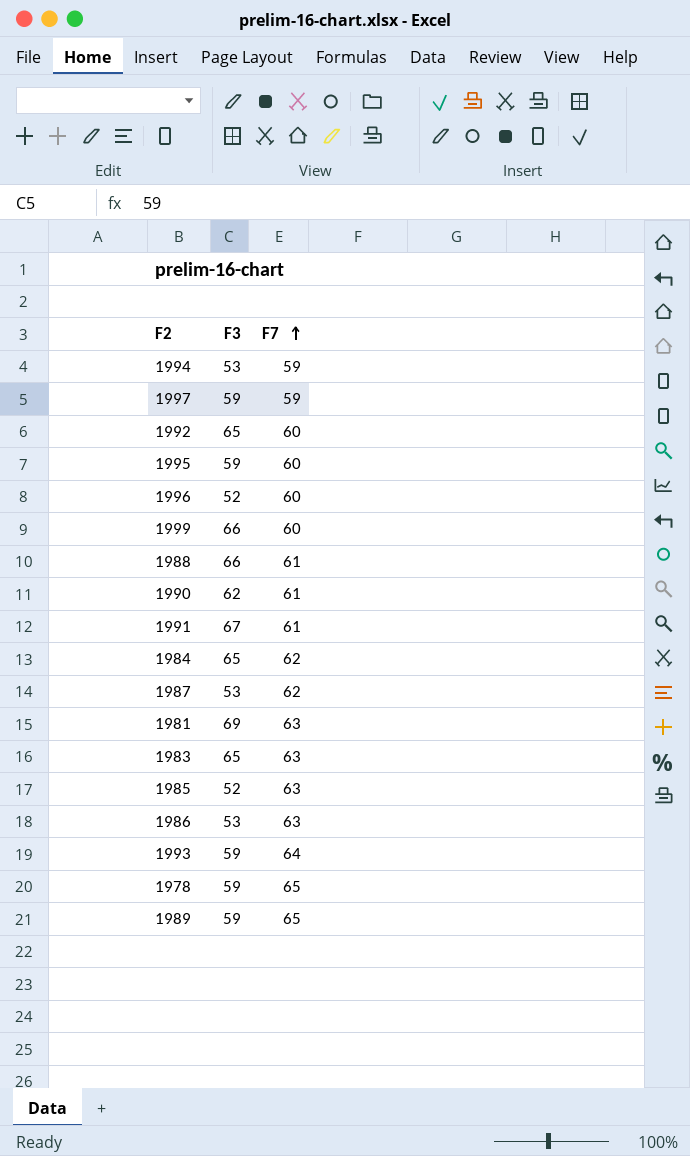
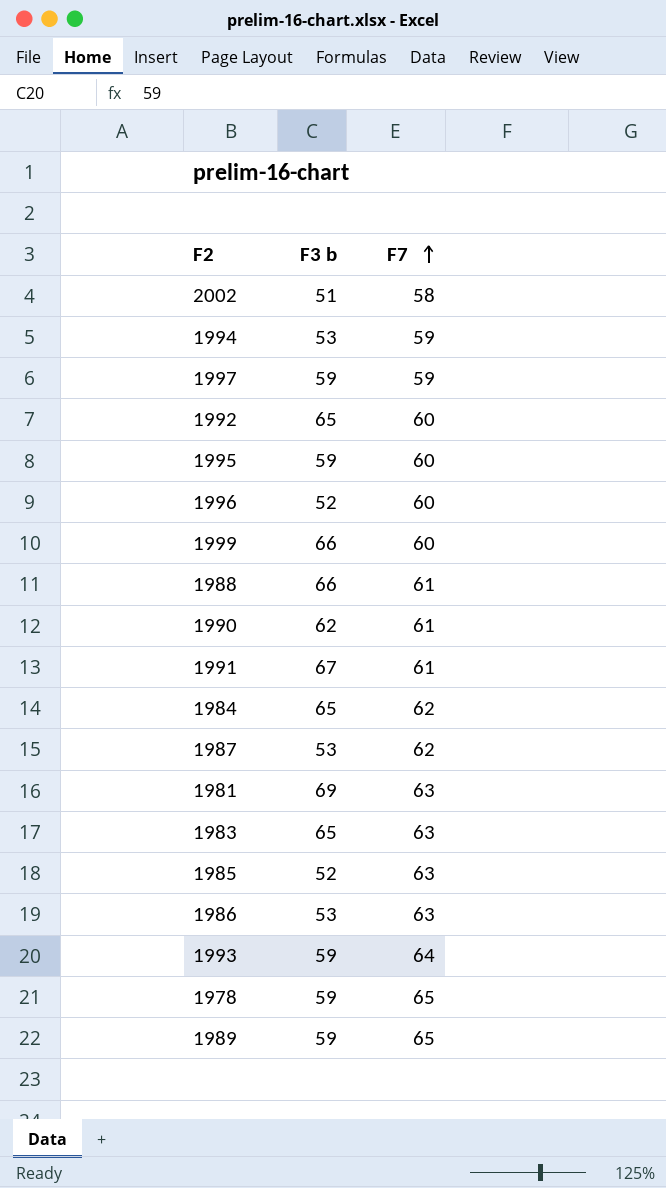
column name: F3 -> F3 b
row 2002: none -> 51 | 58

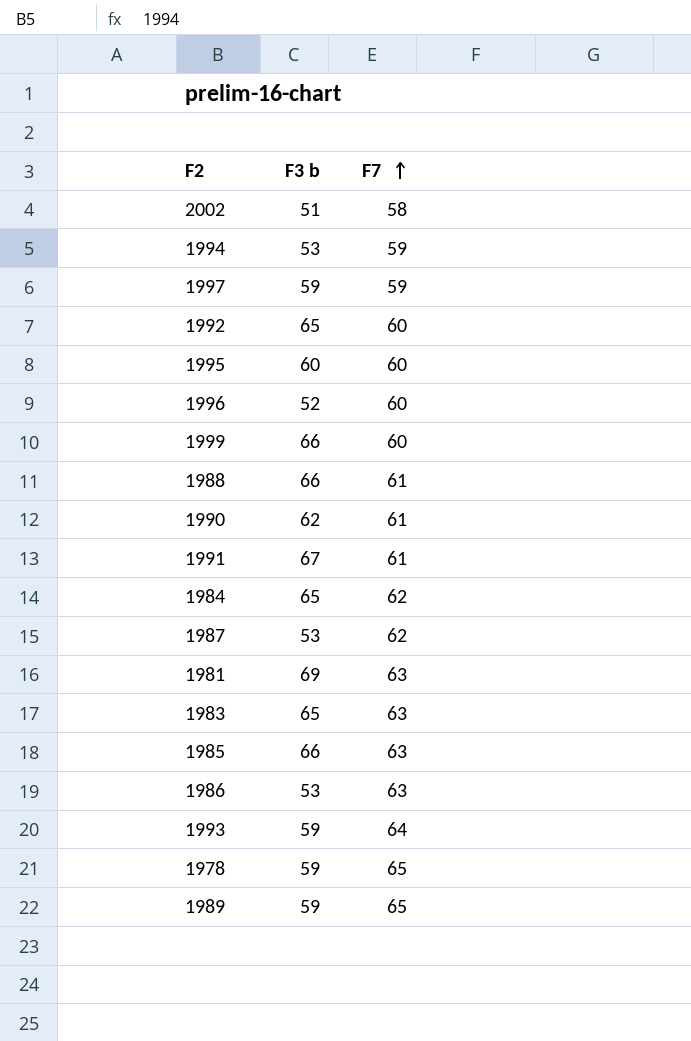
1995 | F3 b: 59 -> 60
1985 | F3 b: 52 -> 66

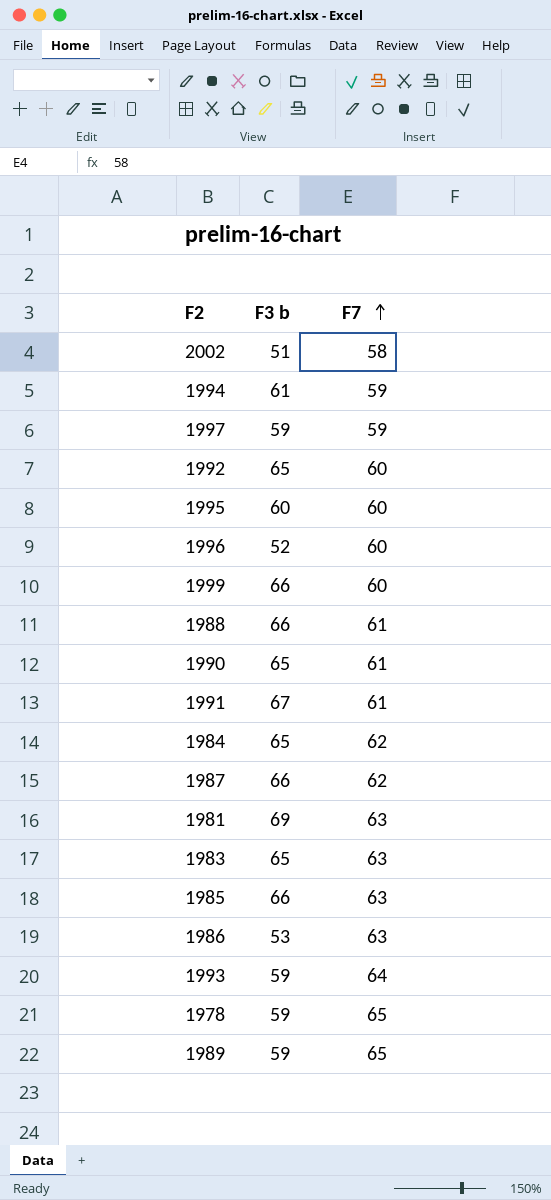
1994 | F3 b: 53 -> 61
1990 | F3 b: 62 -> 65
1987 | F3 b: 53 -> 66

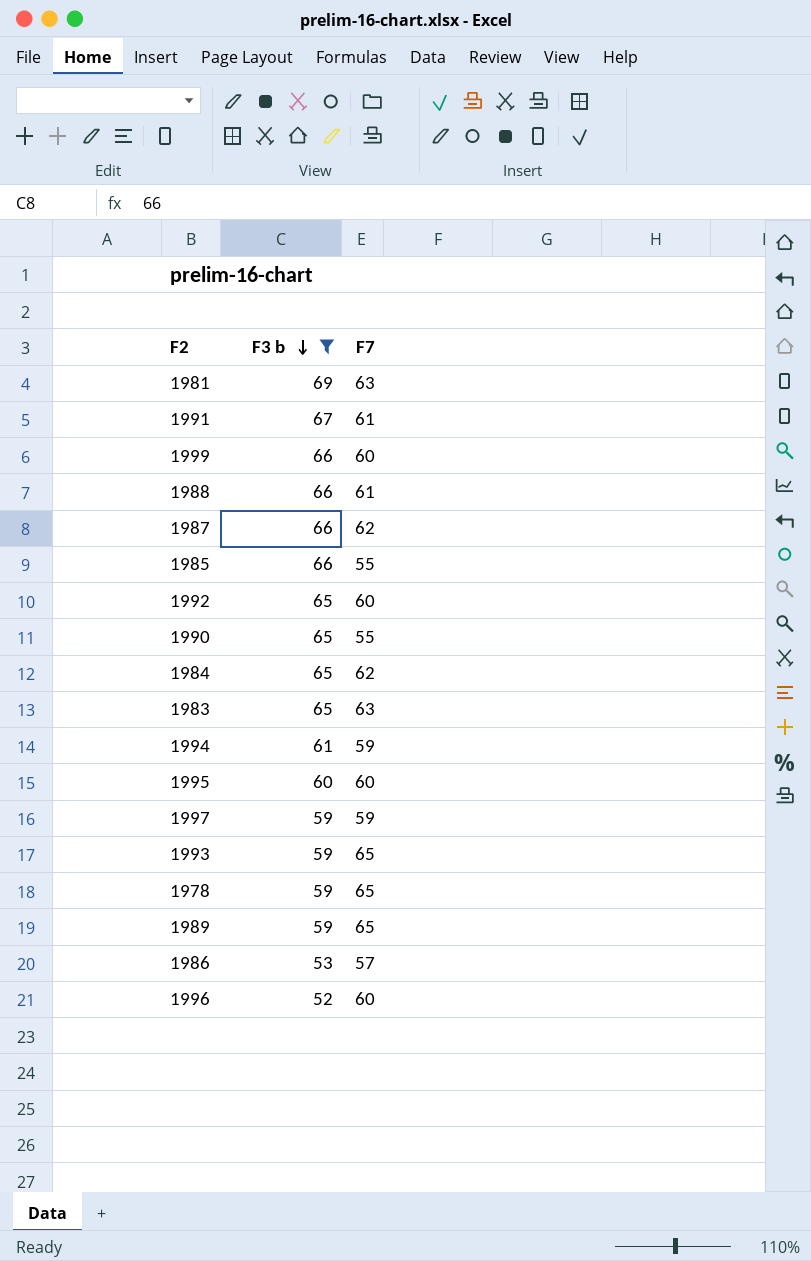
filter: none -> F3 b != 51
row order: F7 ascending -> F3 b descending
1985 | F7: 63 -> 55
1990 | F7: 61 -> 55
1993 | F7: 64 -> 65
1986 | F7: 63 -> 57

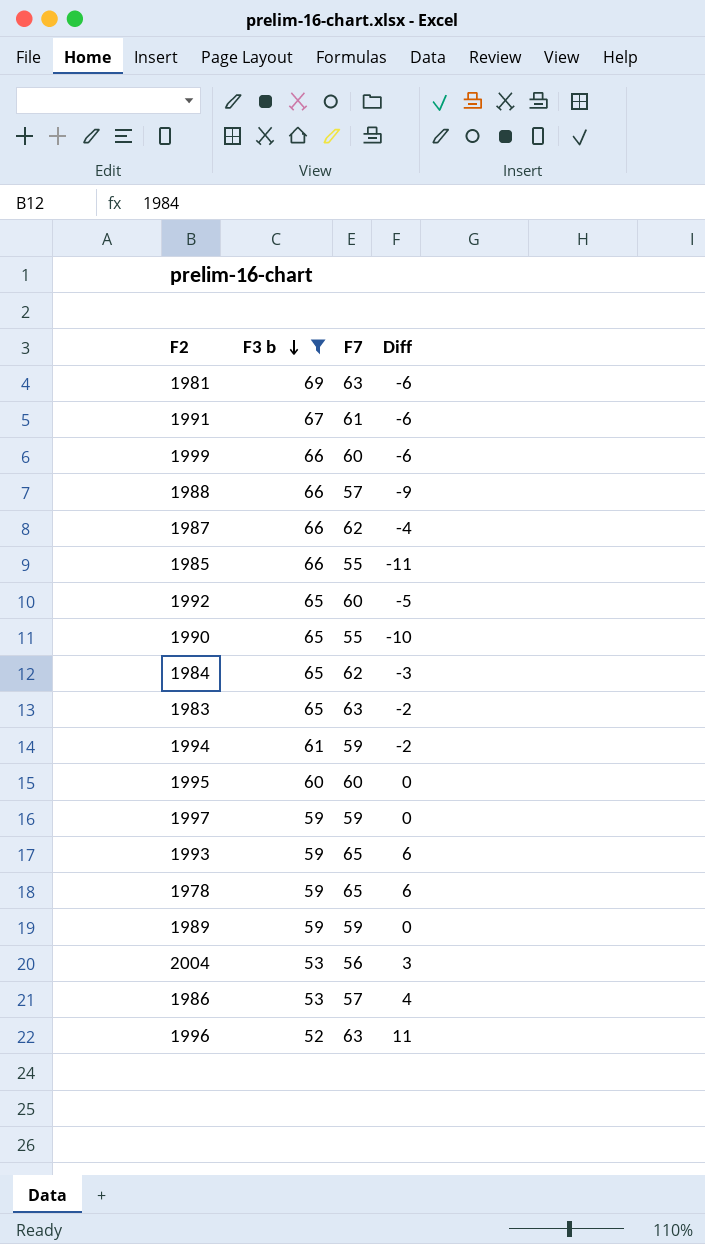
column Diff | formula: none -> [F7] - [F3 b]
1988 | F7: 61 -> 57
1989 | F7: 65 -> 59
row 2004: none -> 53 | 56 | 3
1996 | F7: 60 -> 63

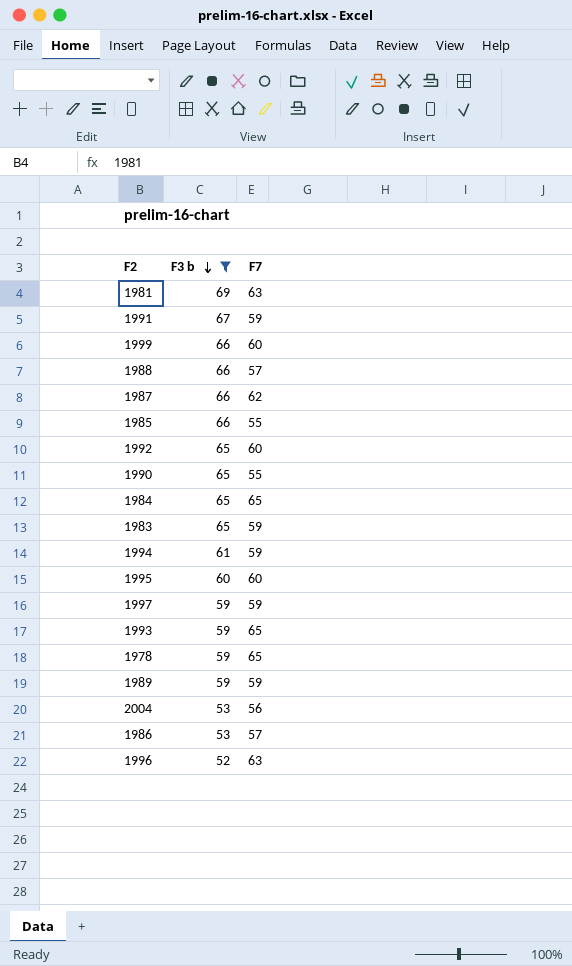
column Diff | formula: [F7] - [F3 b] -> none
1991 | F7: 61 -> 59
1984 | F7: 62 -> 65
1983 | F7: 63 -> 59

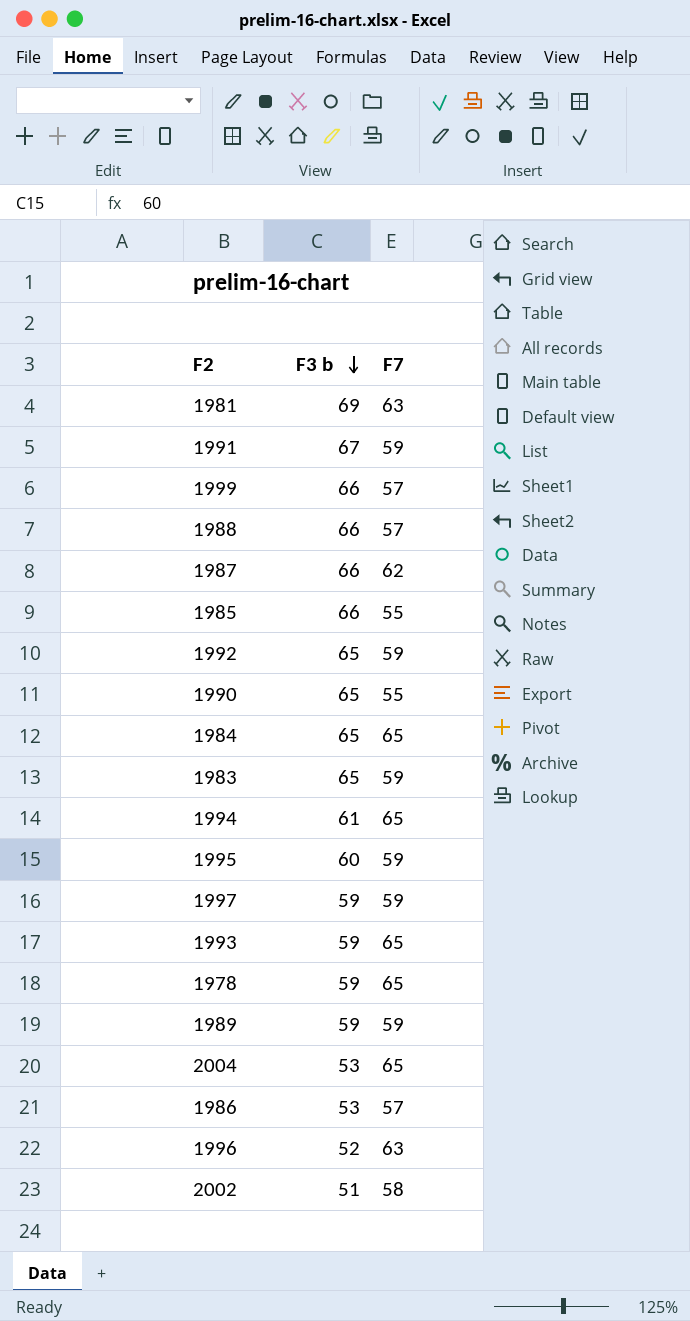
filter: F3 b != 51 -> none
1999 | F7: 60 -> 57
1992 | F7: 60 -> 59
1994 | F7: 59 -> 65
1995 | F7: 60 -> 59
2004 | F7: 56 -> 65

